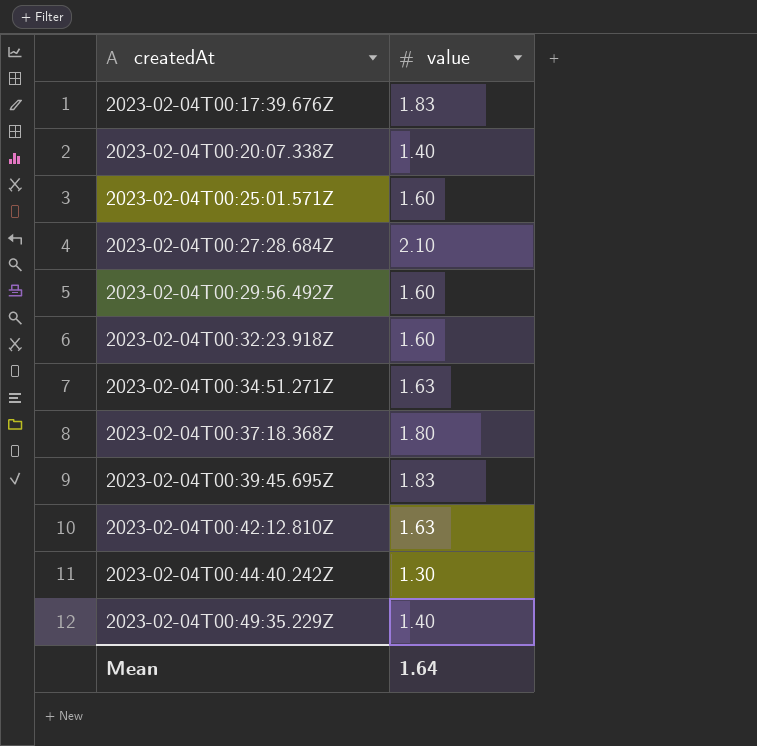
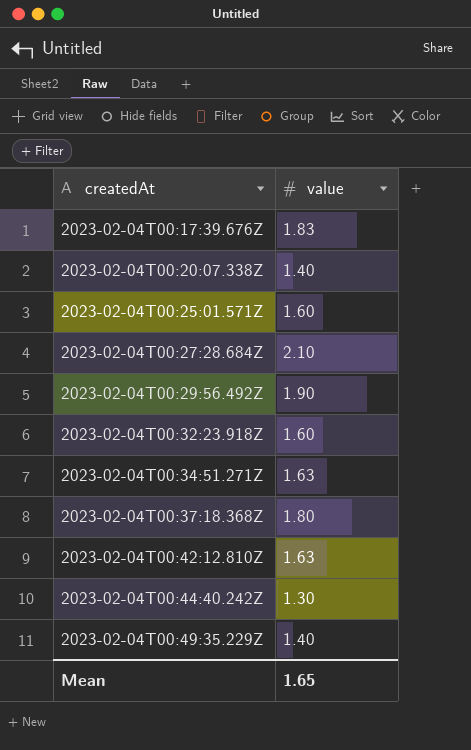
row 2023-02-04T00:39:45.695Z: 1.83 -> none
2023-02-04T00:29:56.492Z | value: 1.60 -> 1.90
Mean | value: 1.64 -> 1.65

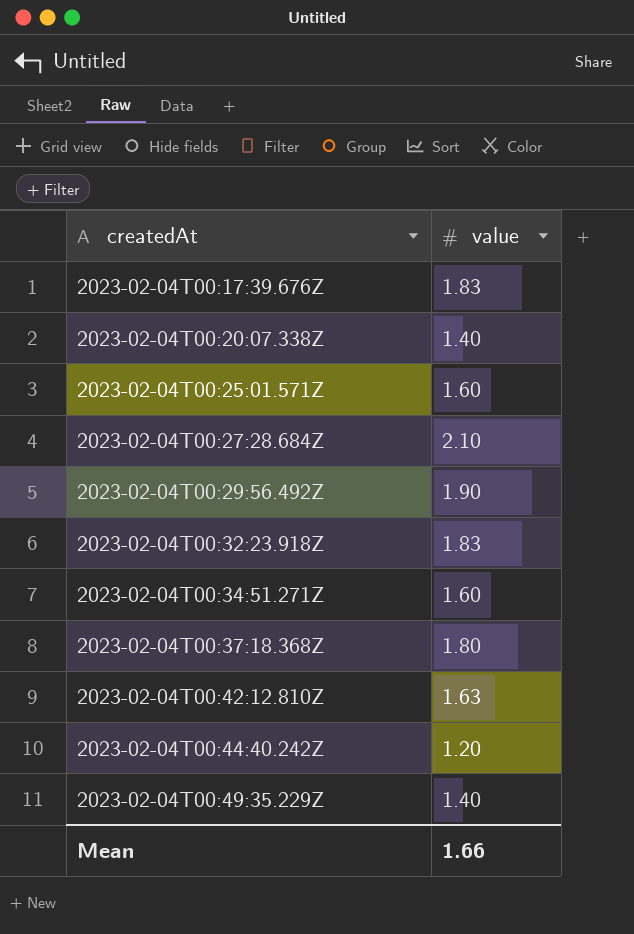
2023-02-04T00:32:23.918Z | value: 1.60 -> 1.83
2023-02-04T00:34:51.271Z | value: 1.63 -> 1.60
2023-02-04T00:44:40.242Z | value: 1.30 -> 1.20
Mean | value: 1.65 -> 1.66

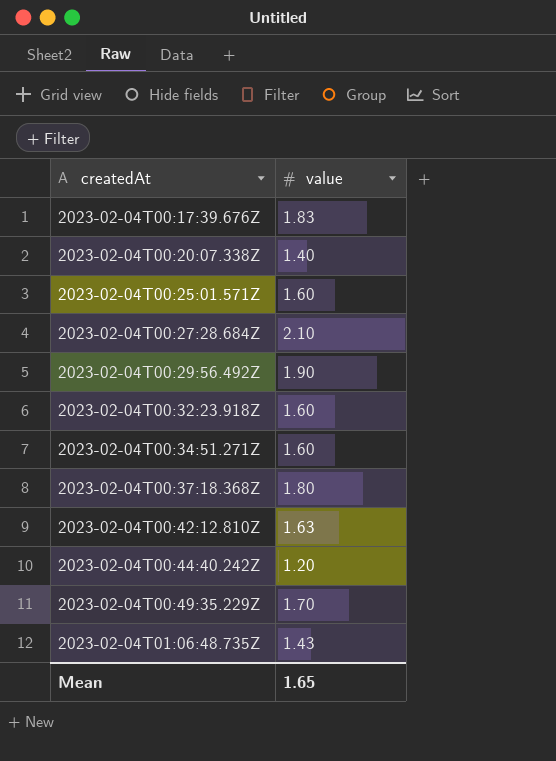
2023-02-04T00:32:23.918Z | value: 1.83 -> 1.60
2023-02-04T00:49:35.229Z | value: 1.40 -> 1.70
row 2023-02-04T01:06:48.735Z: none -> 1.43
Mean | value: 1.66 -> 1.65

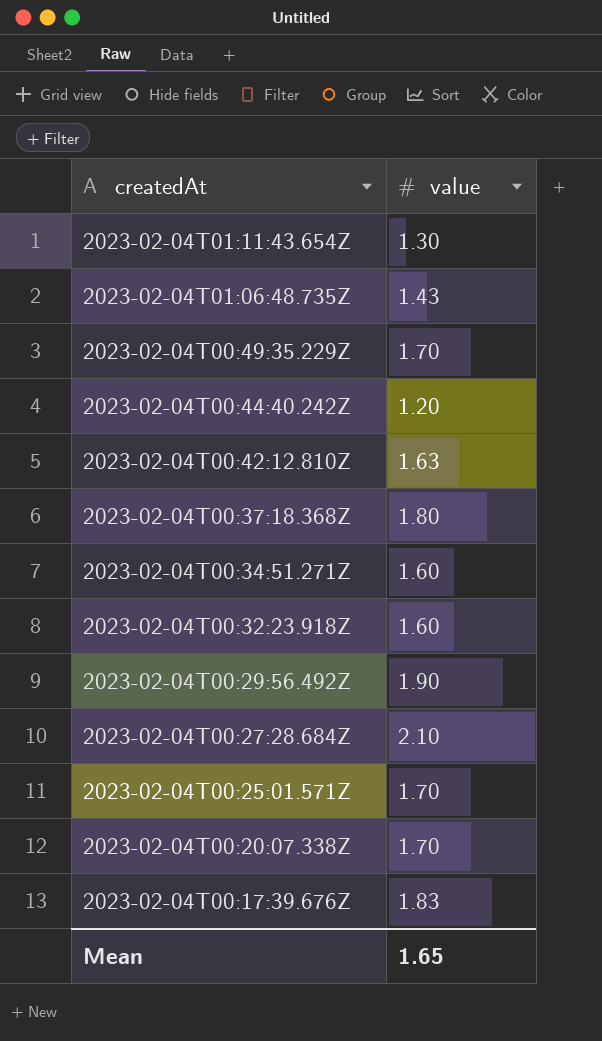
row order: createdAt ascending -> createdAt descending
row 2023-02-04T01:11:43.654Z: none -> 1.30
2023-02-04T00:25:01.571Z | value: 1.60 -> 1.70
2023-02-04T00:20:07.338Z | value: 1.40 -> 1.70

